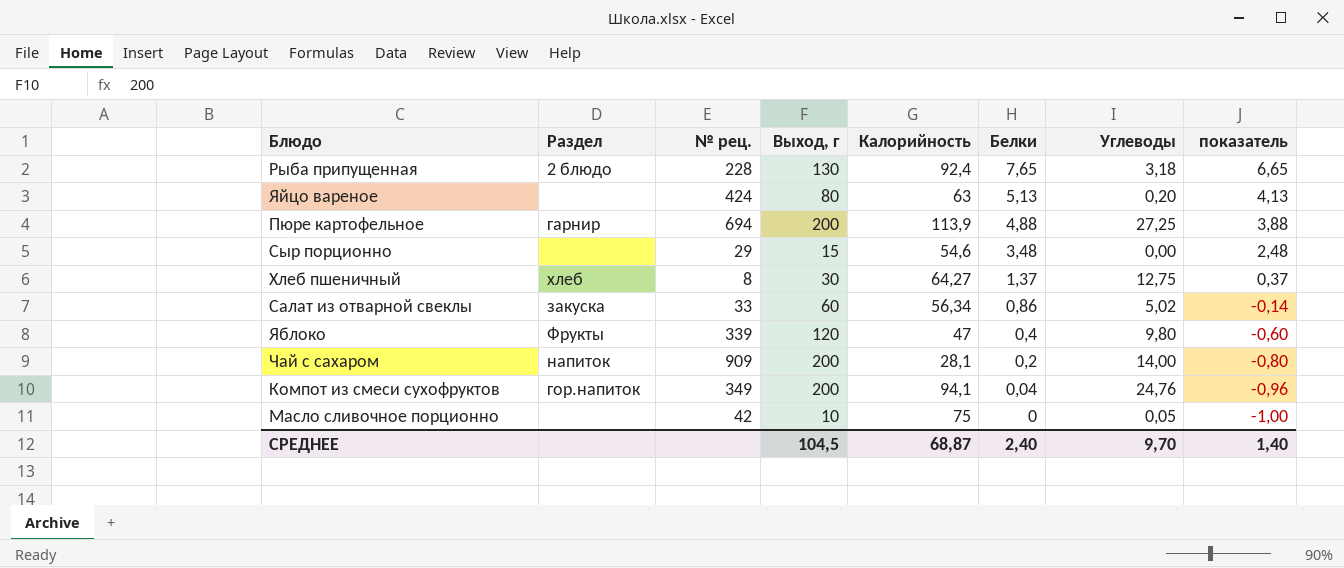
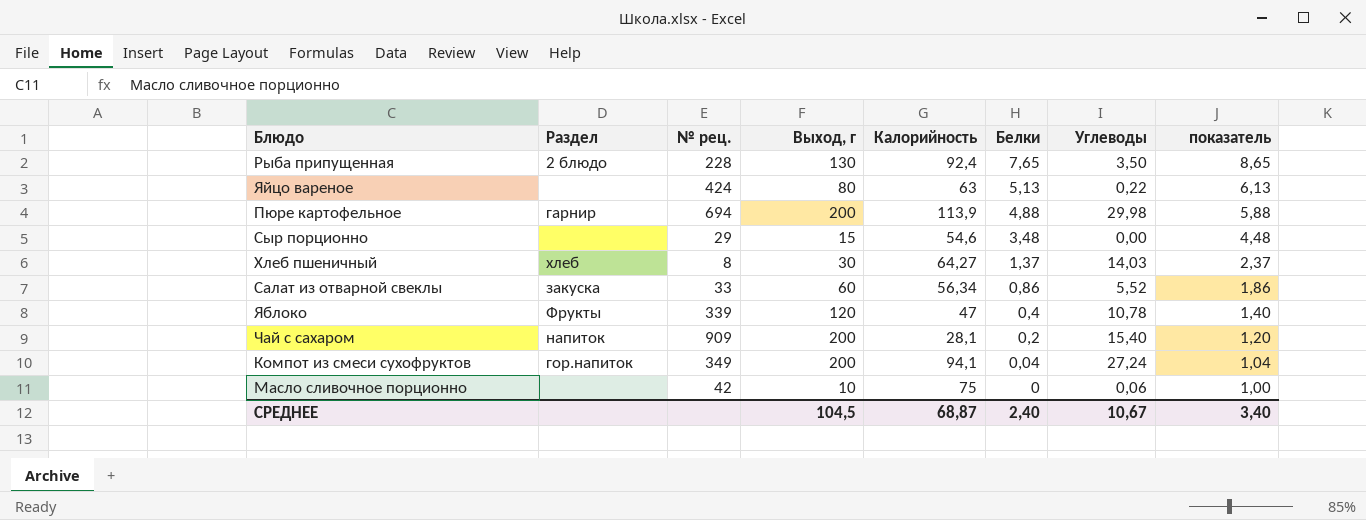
column показатель | formula: [Белки] - 1 -> [Белки] + 1
Рыба припущенная | Углеводы: 3,18 -> 3,50
Яйцо вареное | Углеводы: 0,20 -> 0,22
Пюре картофельное | Углеводы: 27,25 -> 29,98
Хлеб пшеничный | Углеводы: 12,75 -> 14,03
Салат из отварной свеклы | Углеводы: 5,02 -> 5,52
Яблоко | Углеводы: 9,80 -> 10,78
Чай с сахаром | Углеводы: 14,00 -> 15,40
Компот из смеси сухофруктов | Углеводы: 24,76 -> 27,24
Масло сливочное порционно | Углеводы: 0,05 -> 0,06
СРЕДНЕЕ | Углеводы: 9,70 -> 10,67
СРЕДНЕЕ | показатель: 1,40 -> 3,40

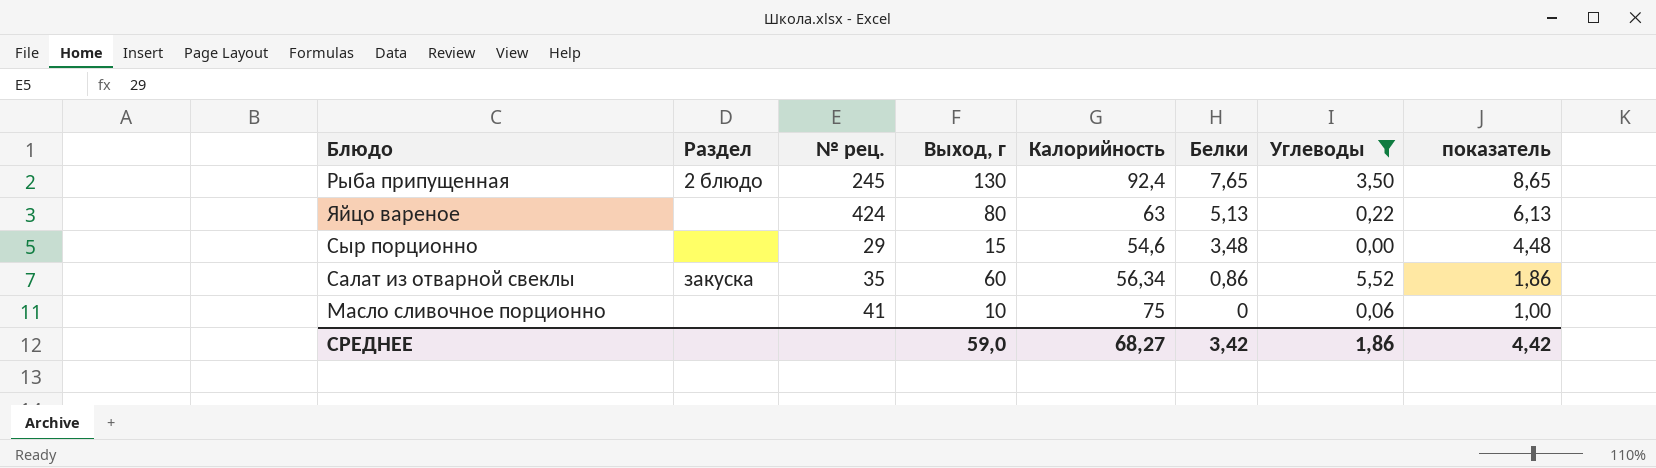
filter: none -> Углеводы <= 5,52
Рыба припущенная | № рец.: 228 -> 245
Салат из отварной свеклы | № рец.: 33 -> 35
Масло сливочное порционно | № рец.: 42 -> 41
СРЕДНЕЕ | Выход, г: 104,5 -> 59,0
СРЕДНЕЕ | Калорийность: 68,87 -> 68,27
СРЕДНЕЕ | Белки: 2,40 -> 3,42
СРЕДНЕЕ | Углеводы: 10,67 -> 1,86
СРЕДНЕЕ | показатель: 3,40 -> 4,42

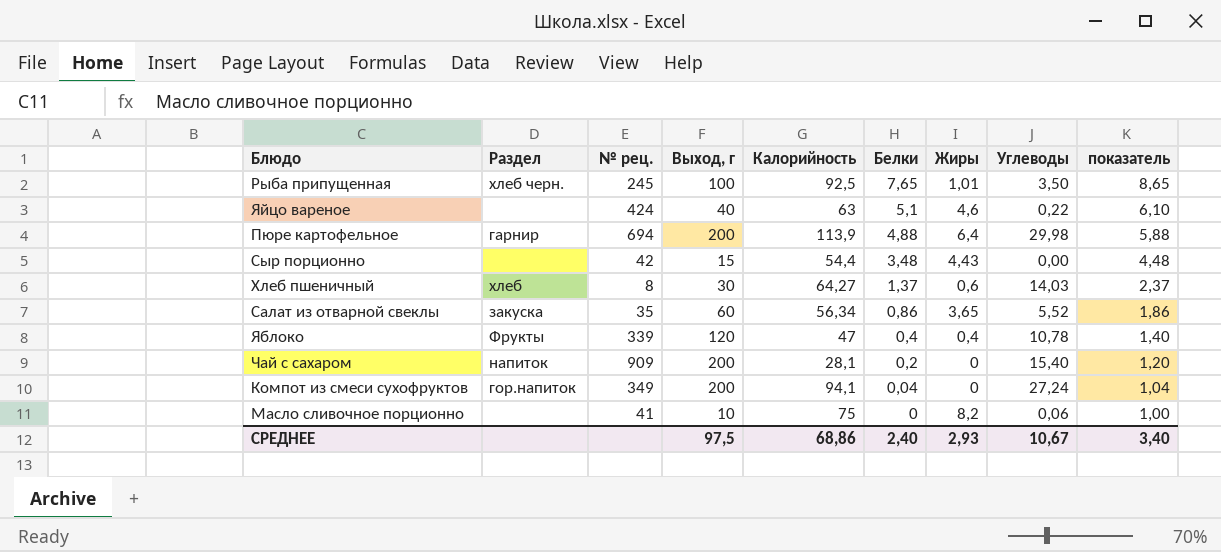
filter: Углеводы <= 5,52 -> none
column Жиры | position: none -> 7
Рыба припущенная | Раздел: 2 блюдо -> хлеб черн.
Рыба припущенная | Выход, г: 130 -> 100
Рыба припущенная | Калорийность: 92,4 -> 92,5
Яйцо вареное | Выход, г: 80 -> 40
Яйцо вареное | Белки: 5,13 -> 5,1
Яйцо вареное | показатель: 6,13 -> 6,10
Сыр порционно | № рец.: 29 -> 42
Сыр порционно | Калорийность: 54,6 -> 54,4
СРЕДНЕЕ | Выход, г: 59,0 -> 97,5
СРЕДНЕЕ | Калорийность: 68,27 -> 68,86
СРЕДНЕЕ | Белки: 3,42 -> 2,40
СРЕДНЕЕ | Углеводы: 1,86 -> 10,67
СРЕДНЕЕ | показатель: 4,42 -> 3,40

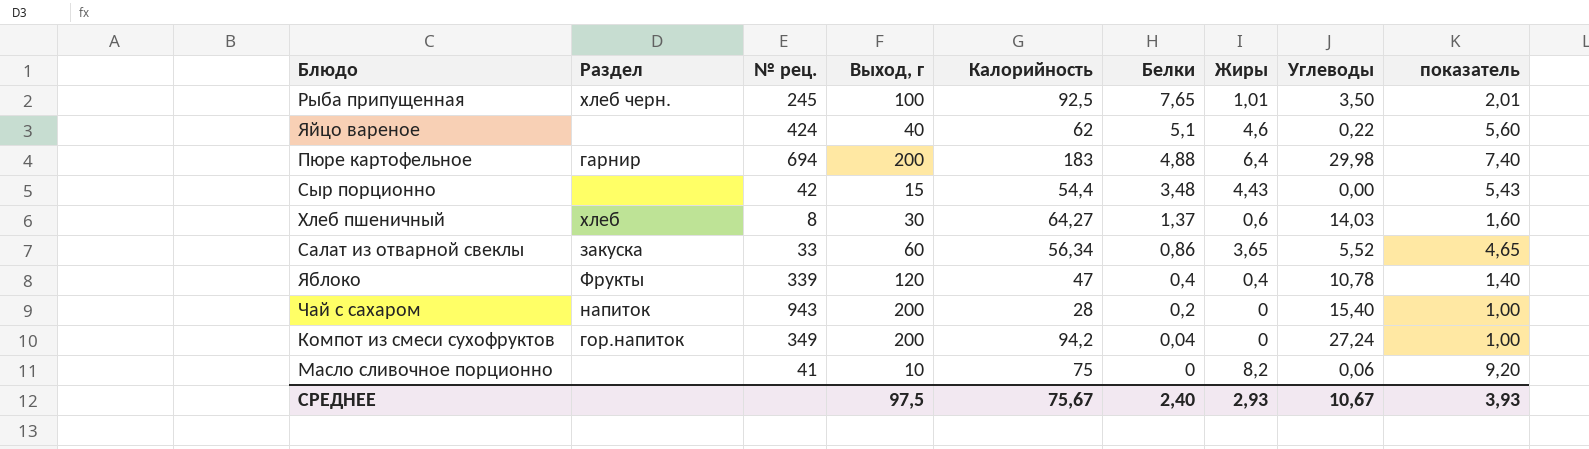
column показатель | formula: [Белки] + 1 -> [Жиры] + 1
Яйцо вареное | Калорийность: 63 -> 62
Пюре картофельное | Калорийность: 113,9 -> 183
Салат из отварной свеклы | № рец.: 35 -> 33
Чай с сахаром | № рец.: 909 -> 943
Чай с сахаром | Калорийность: 28,1 -> 28
Компот из смеси сухофруктов | Калорийность: 94,1 -> 94,2
СРЕДНЕЕ | Калорийность: 68,86 -> 75,67
СРЕДНЕЕ | показатель: 3,40 -> 3,93

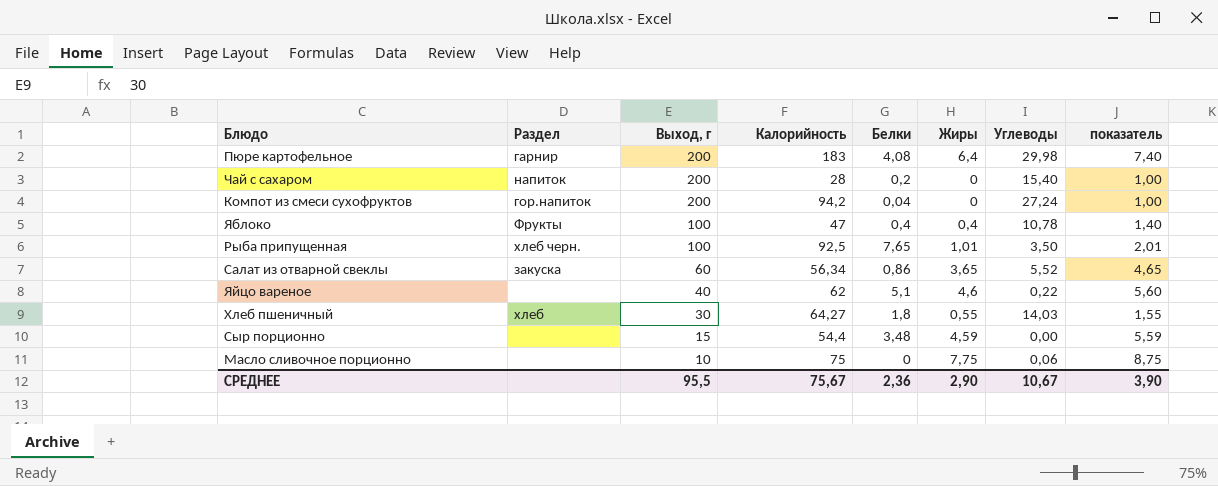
row order: Белки descending -> Выход, г descending
column № рец. | position: 3 -> none
Пюре картофельное | Белки: 4,88 -> 4,08
Яблоко | Выход, г: 120 -> 100
Хлеб пшеничный | Белки: 1,37 -> 1,8
Хлеб пшеничный | Жиры: 0,6 -> 0,55
Хлеб пшеничный | показатель: 1,60 -> 1,55
Сыр порционно | Жиры: 4,43 -> 4,59
Сыр порционно | показатель: 5,43 -> 5,59
Масло сливочное порционно | Жиры: 8,2 -> 7,75
Масло сливочное порционно | показатель: 9,20 -> 8,75
СРЕДНЕЕ | Выход, г: 97,5 -> 95,5
СРЕДНЕЕ | Белки: 2,40 -> 2,36
СРЕДНЕЕ | Жиры: 2,93 -> 2,90
СРЕДНЕЕ | показатель: 3,93 -> 3,90

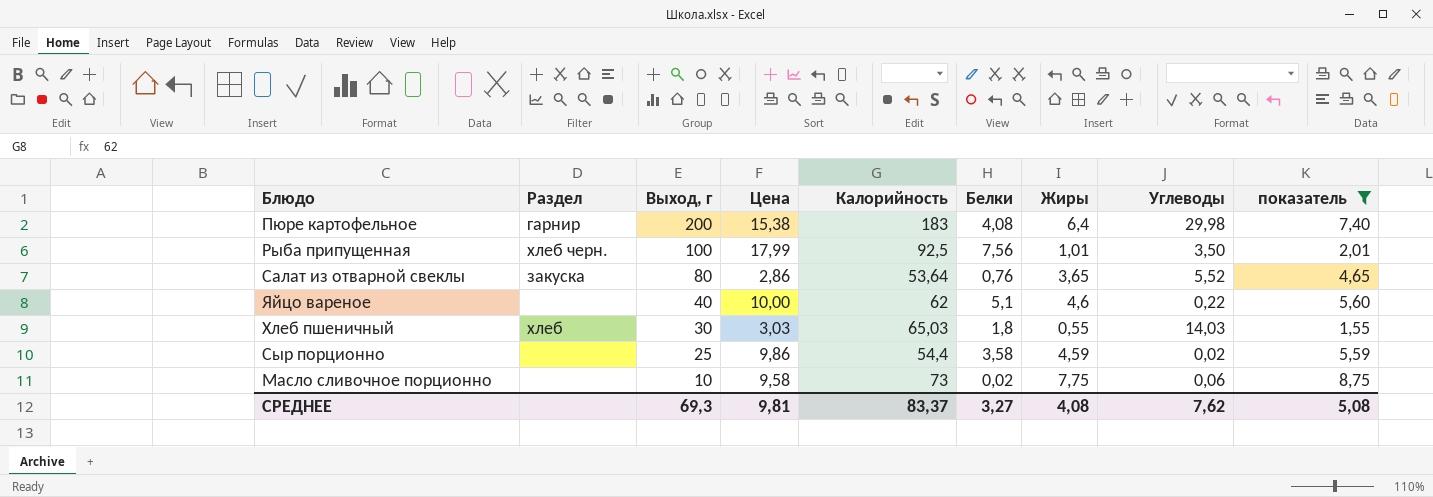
filter: none -> показатель >= 1,55
column Цена | position: none -> 4
Рыба припущенная | Белки: 7,65 -> 7,56
Салат из отварной свеклы | Выход, г: 60 -> 80
Салат из отварной свеклы | Калорийность: 56,34 -> 53,64
Салат из отварной свеклы | Белки: 0,86 -> 0,76
Хлеб пшеничный | Калорийность: 64,27 -> 65,03
Сыр порционно | Выход, г: 15 -> 25
Сыр порционно | Белки: 3,48 -> 3,58
Сыр порционно | Углеводы: 0,00 -> 0,02
Масло сливочное порционно | Калорийность: 75 -> 73
Масло сливочное порционно | Белки: 0 -> 0,02
СРЕДНЕЕ | Выход, г: 95,5 -> 69,3
СРЕДНЕЕ | Калорийность: 75,67 -> 83,37
СРЕДНЕЕ | Белки: 2,36 -> 3,27
СРЕДНЕЕ | Жиры: 2,90 -> 4,08
СРЕДНЕЕ | Углеводы: 10,67 -> 7,62
СРЕДНЕЕ | показатель: 3,90 -> 5,08

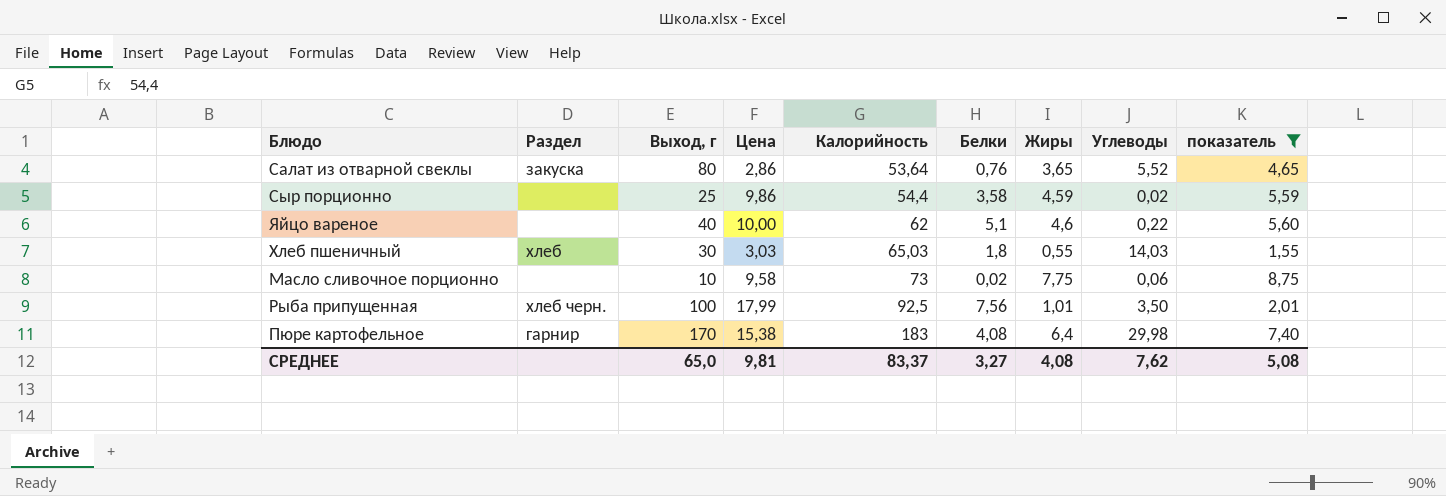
row order: Выход, г descending -> Калорийность ascending
Пюре картофельное | Выход, г: 200 -> 170
СРЕДНЕЕ | Выход, г: 69,3 -> 65,0

